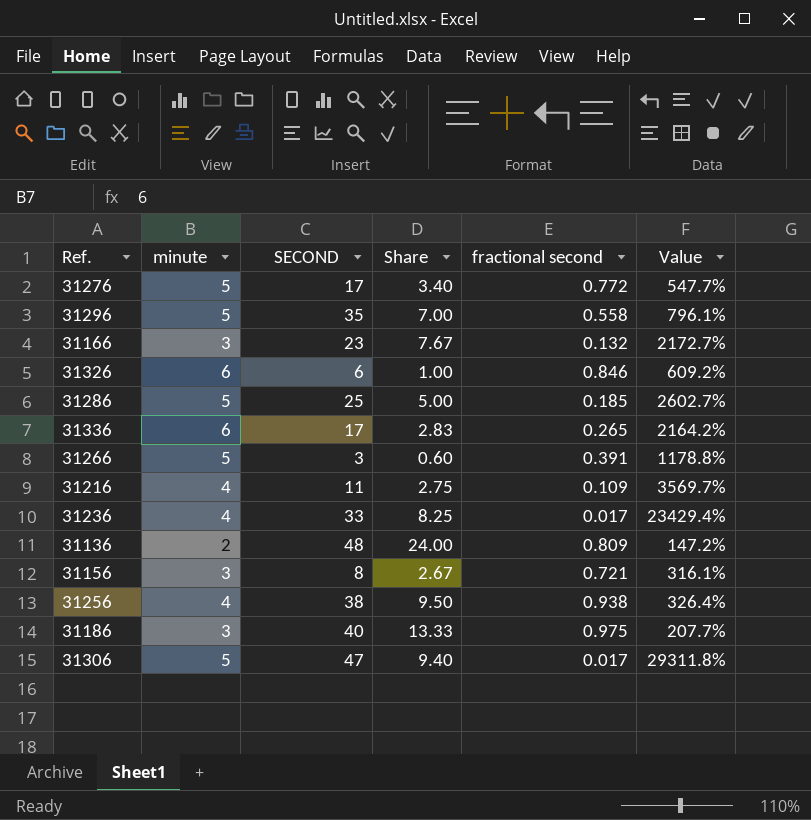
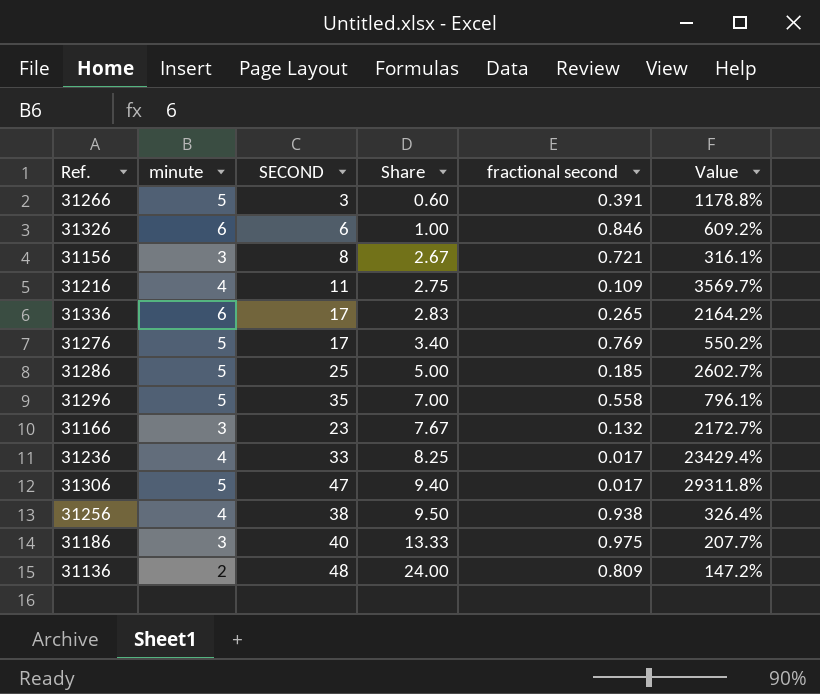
row order: none -> Share ascending
31276 | fractional second: 0.772 -> 0.769
31276 | Value: 547.7% -> 550.2%

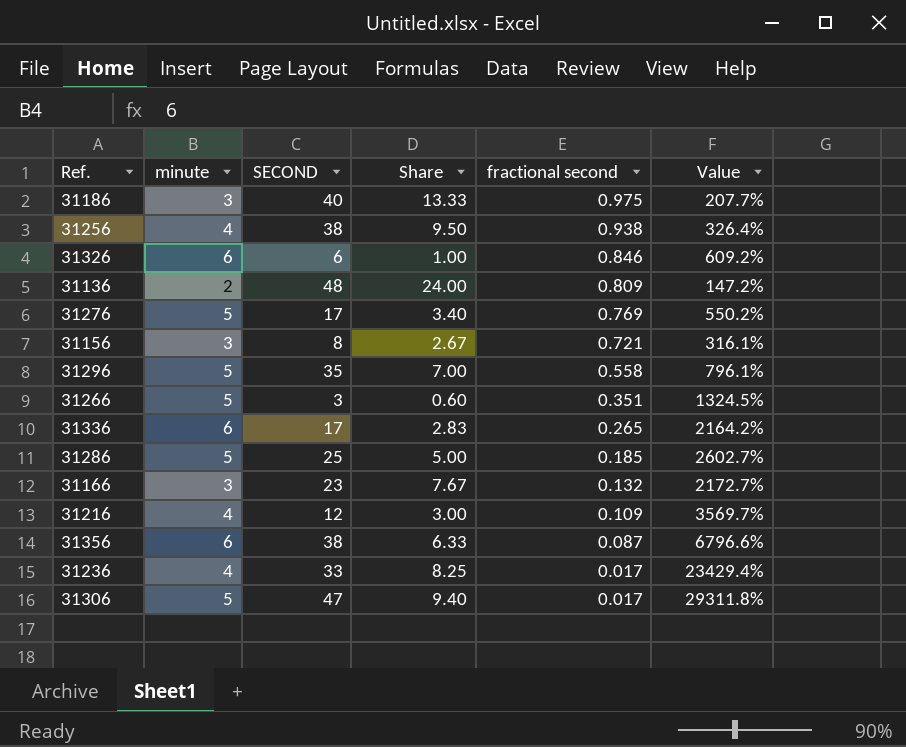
row order: Share ascending -> fractional second descending
31266 | fractional second: 0.391 -> 0.351
31266 | Value: 1178.8% -> 1324.5%
31216 | SECOND: 11 -> 12
31216 | Share: 2.75 -> 3.00
row 31356: none -> 6 | 38 | 6.33 | 0.087 | 6796.6%

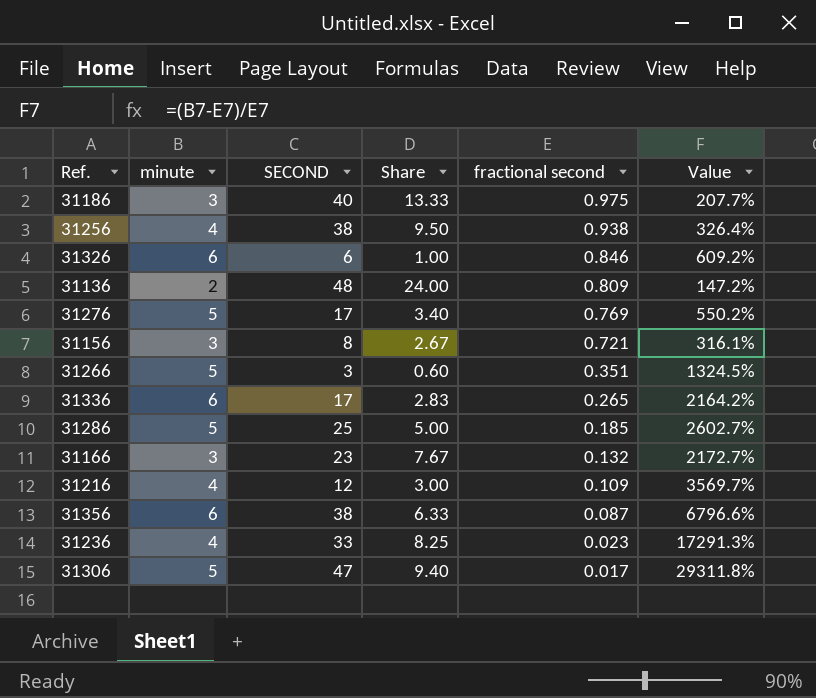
row 31296: 5 | 35 | 7.00 | 0.558 | 796.1% -> none
31236 | fractional second: 0.017 -> 0.023
31236 | Value: 23429.4% -> 17291.3%

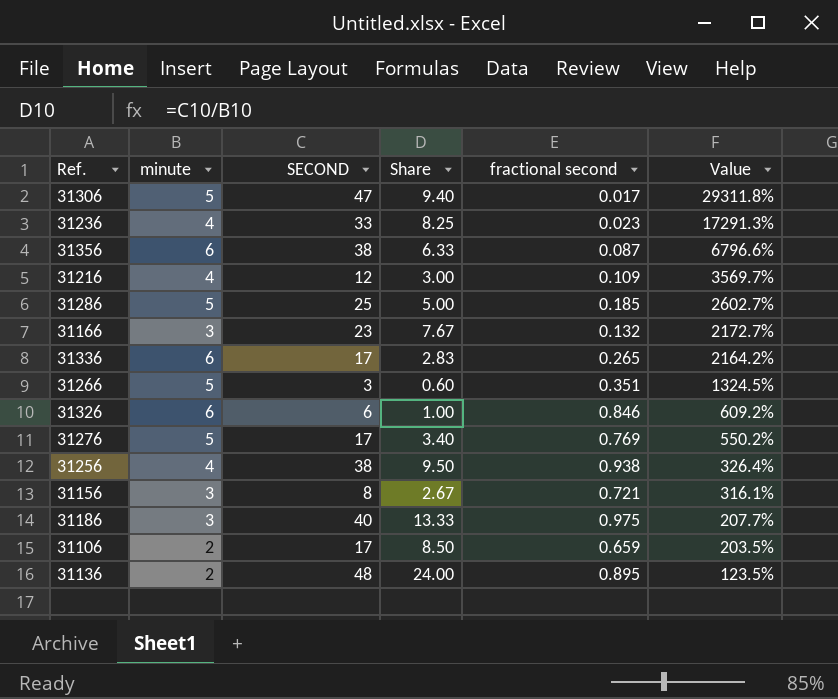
row order: fractional second descending -> Value descending
row 31106: none -> 2 | 17 | 8.50 | 0.659 | 203.5%
31136 | fractional second: 0.809 -> 0.895
31136 | Value: 147.2% -> 123.5%

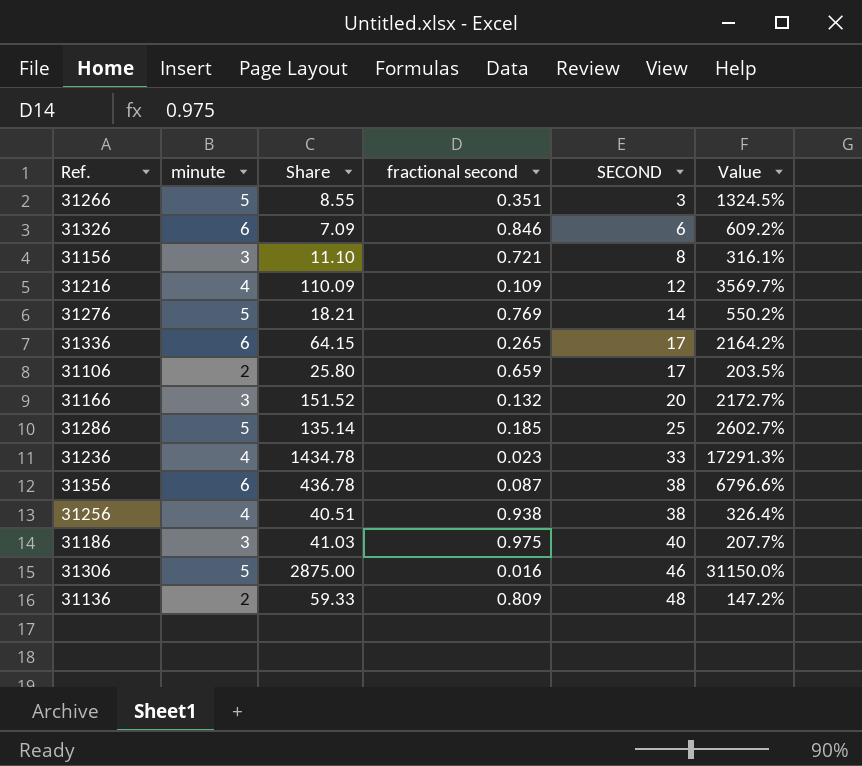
row order: Value descending -> SECOND ascending
column Share | formula: [SECOND] / [minute] -> [SECOND] / [fractional second]
column SECOND | position: 3 -> 5
31276 | SECOND: 17 -> 14
31166 | SECOND: 23 -> 20
31306 | fractional second: 0.017 -> 0.016
31306 | SECOND: 47 -> 46
31306 | Value: 29311.8% -> 31150.0%
31136 | fractional second: 0.895 -> 0.809
31136 | Value: 123.5% -> 147.2%

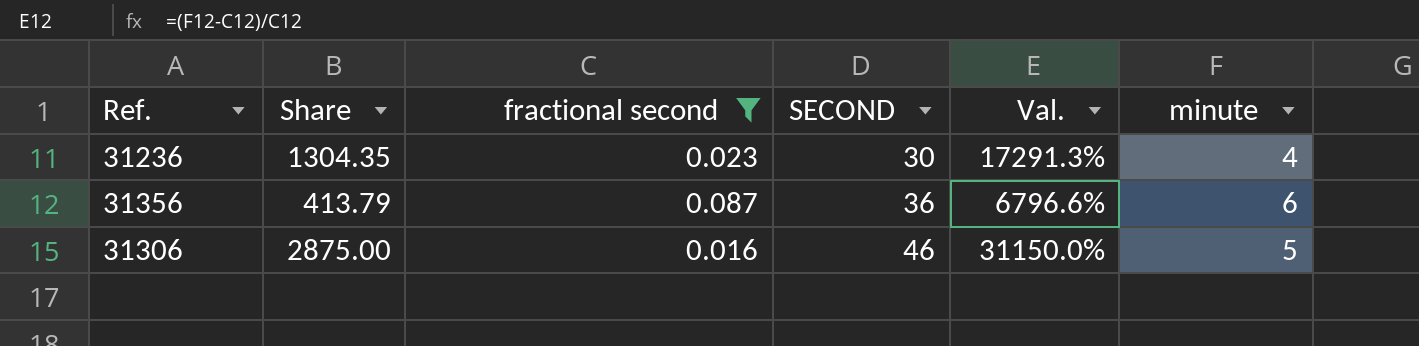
filter: none -> fractional second <= 0.087
column name: Value -> Val.
column minute | position: 2 -> 6
31236 | Share: 1434.78 -> 1304.35
31236 | SECOND: 33 -> 30
31356 | Share: 436.78 -> 413.79
31356 | SECOND: 38 -> 36

